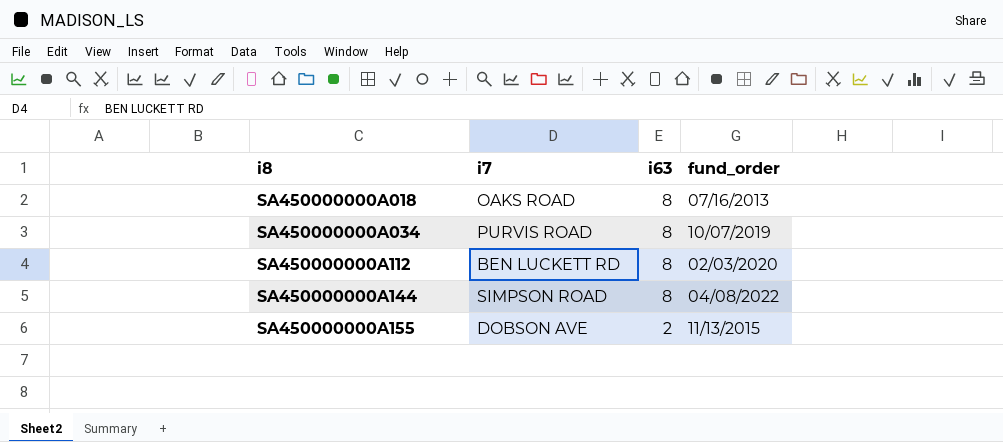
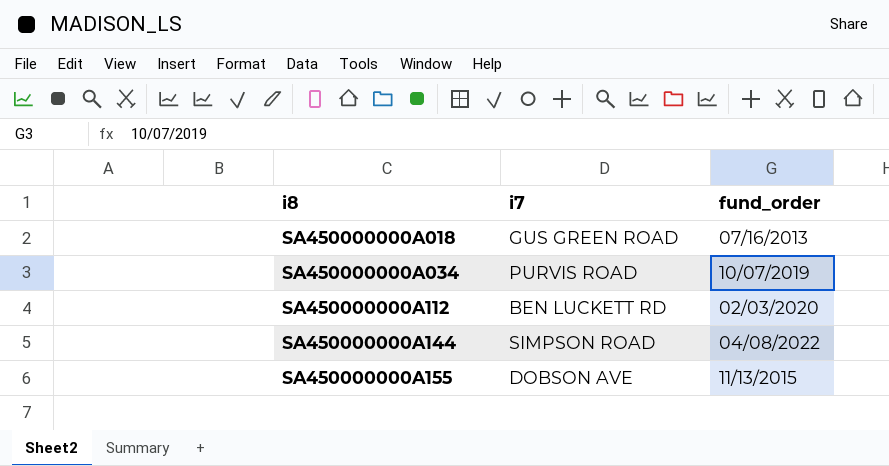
column i63 | position: 3 -> none
SA450000000A018 | i7: OAKS ROAD -> GUS GREEN ROAD

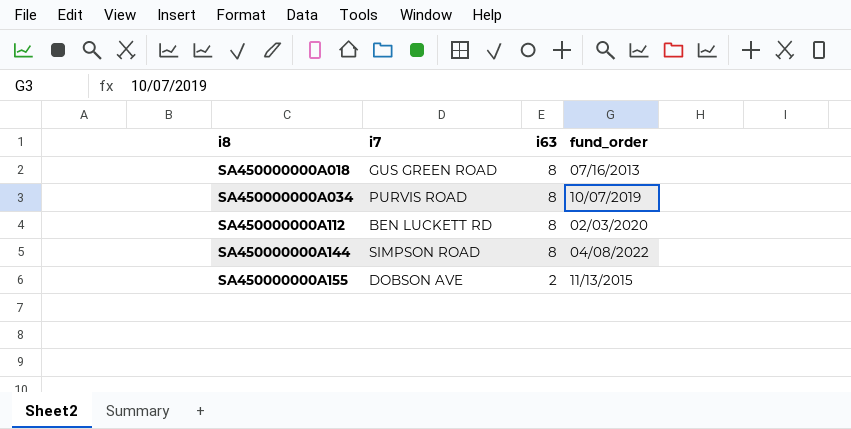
column i63 | position: none -> 3

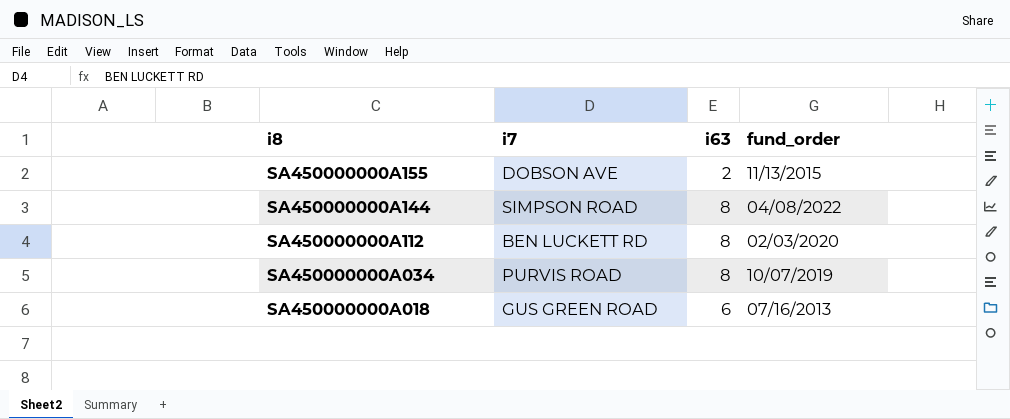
row order: i8 ascending -> i8 descending
SA450000000A018 | i63: 8 -> 6

